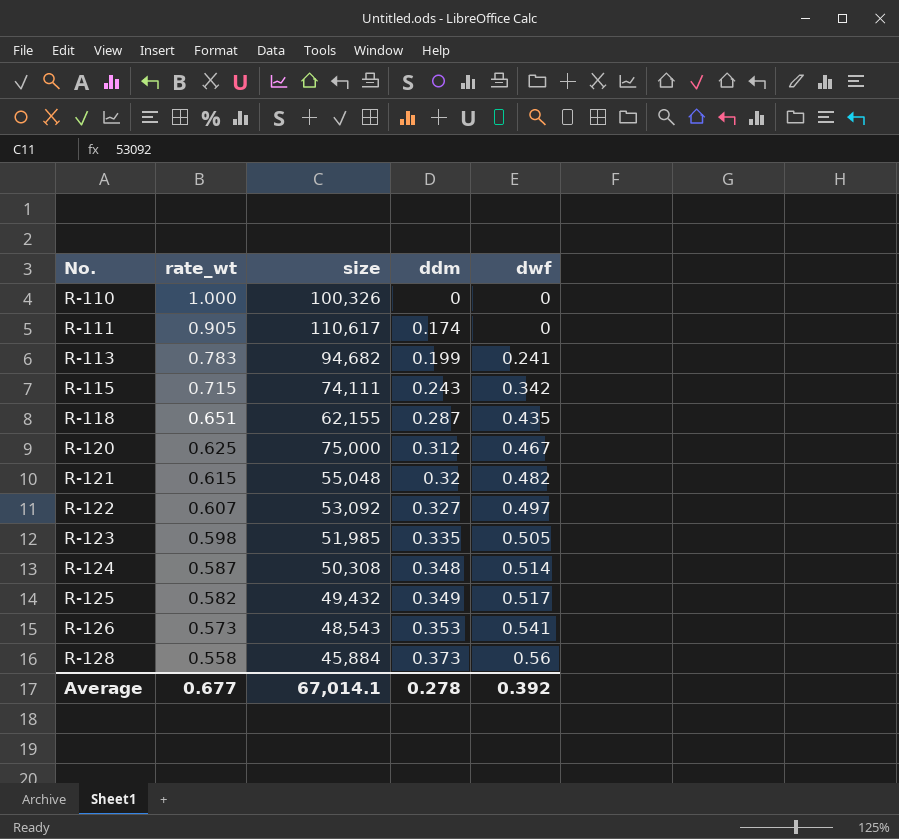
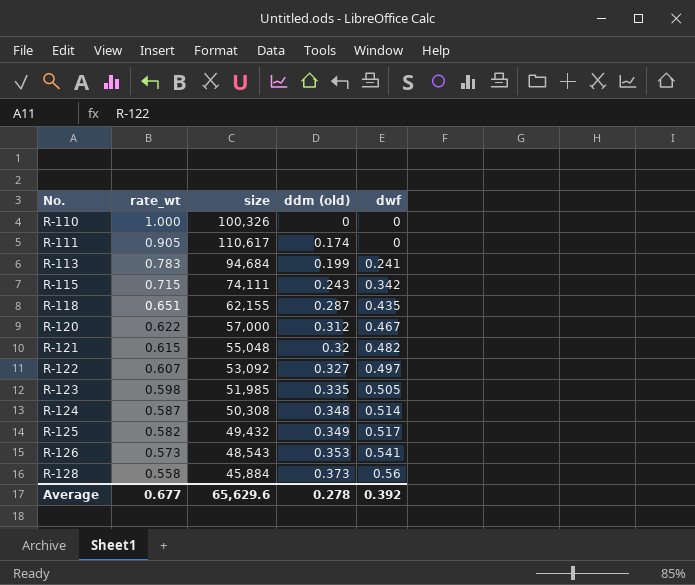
column name: ddm -> ddm (old)
R-113 | size: 94,682 -> 94,684
R-120 | rate_wt: 0.625 -> 0.622
R-120 | size: 75,000 -> 57,000
Average | size: 67,014.1 -> 65,629.6

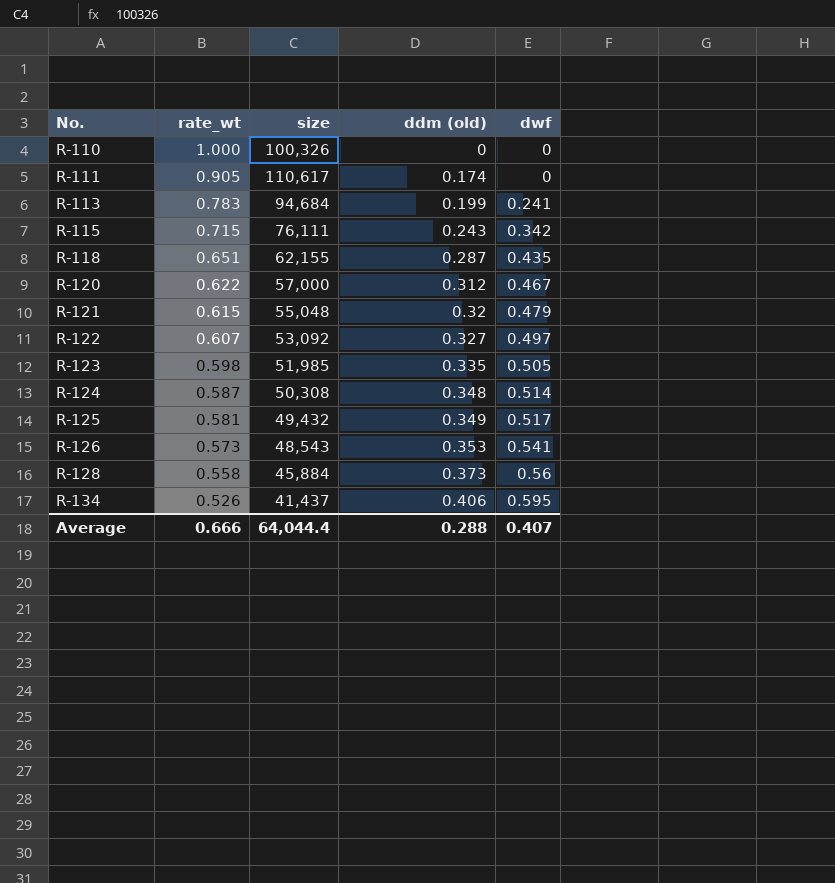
R-115 | size: 74,111 -> 76,111
R-121 | dwf: 0.482 -> 0.479
R-125 | rate_wt: 0.582 -> 0.581
row R-134: none -> 0.526 | 41,437 | 0.406 | 0.595
Average | rate_wt: 0.677 -> 0.666
Average | size: 65,629.6 -> 64,044.4
Average | ddm (old): 0.278 -> 0.288
Average | dwf: 0.392 -> 0.407

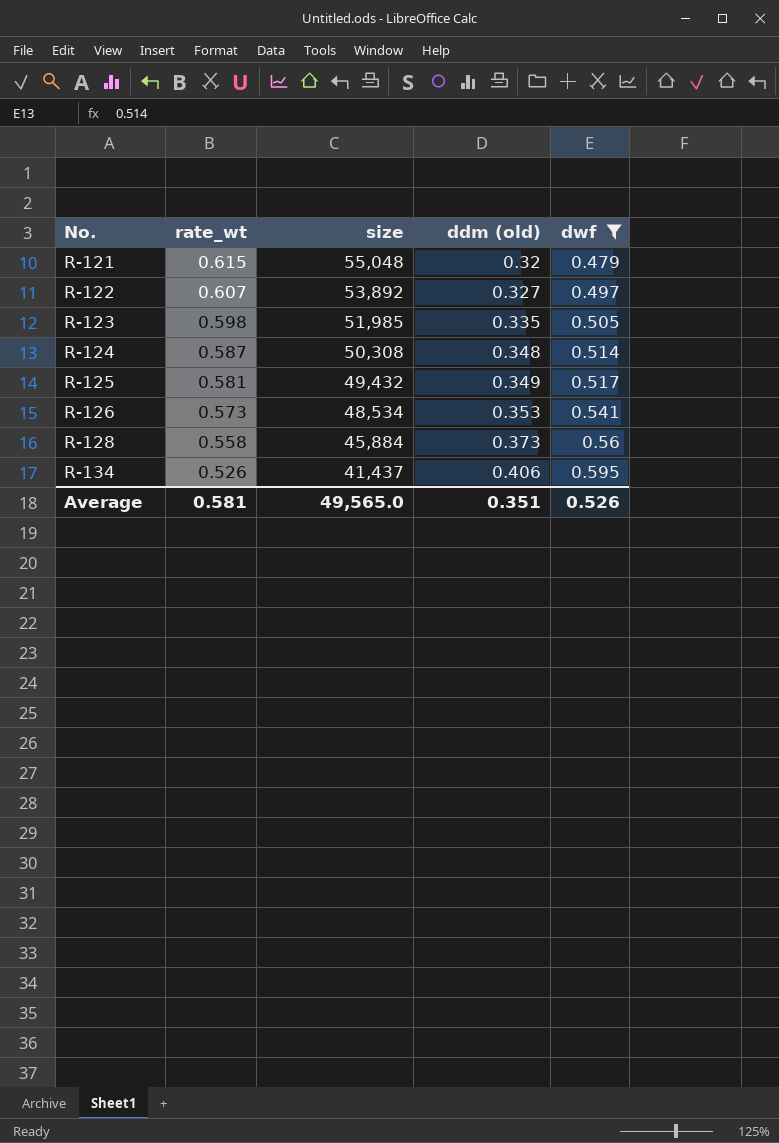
filter: none -> dwf >= 0.479
R-122 | size: 53,092 -> 53,892
R-126 | size: 48,543 -> 48,534
Average | rate_wt: 0.666 -> 0.581
Average | size: 64,044.4 -> 49,565.0
Average | ddm (old): 0.288 -> 0.351
Average | dwf: 0.407 -> 0.526

